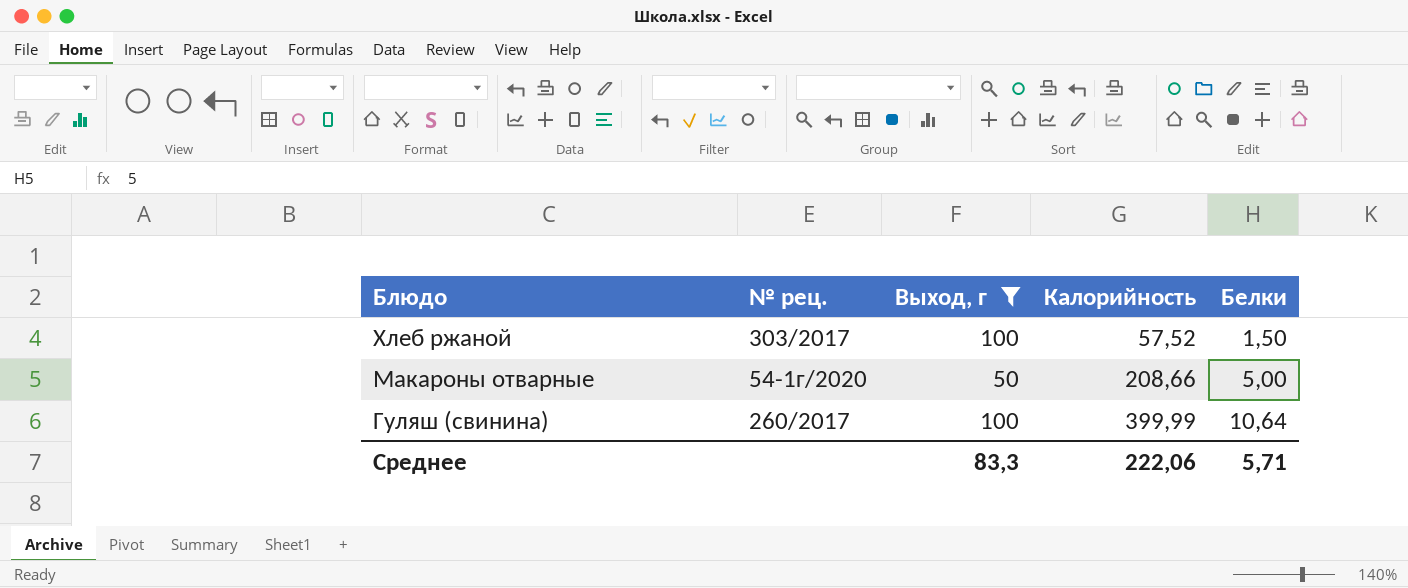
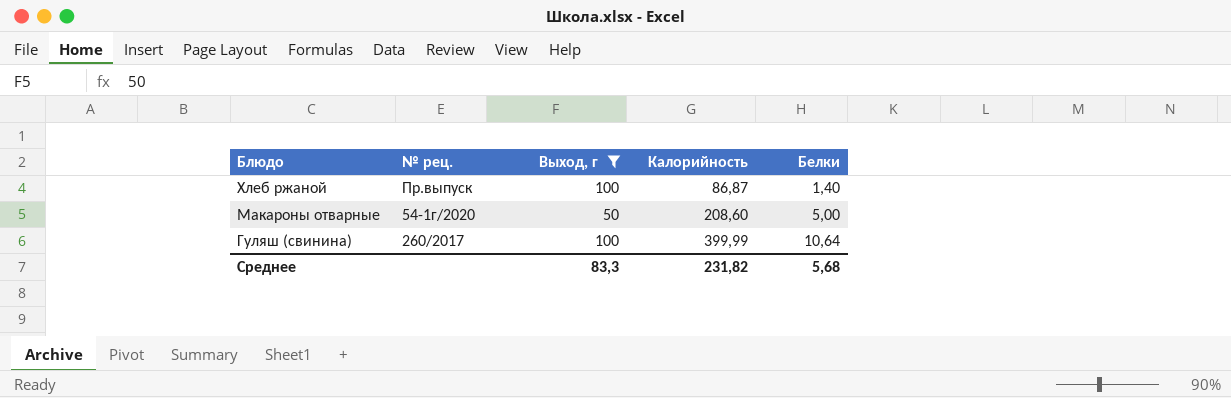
Хлеб ржаной | № рец.: 303/2017 -> Пр.выпуск
Хлеб ржаной | Калорийность: 57,52 -> 86,87
Хлеб ржаной | Белки: 1,50 -> 1,40
Макароны отварные | Калорийность: 208,66 -> 208,60
Среднее | Калорийность: 222,06 -> 231,82
Среднее | Белки: 5,71 -> 5,68

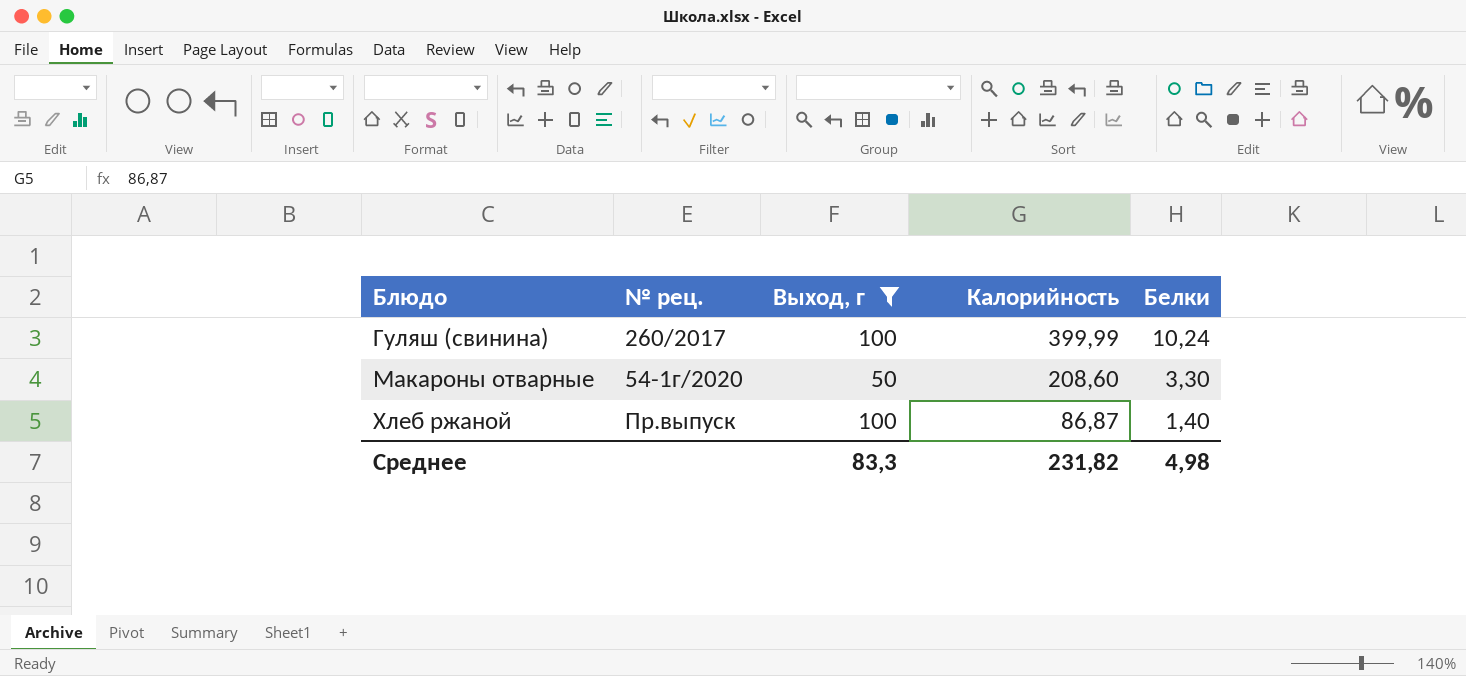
row order: Блюдо descending -> Блюдо ascending
Гуляш (свинина) | Белки: 10,64 -> 10,24
Макароны отварные | Белки: 5,00 -> 3,30
Среднее | Белки: 5,68 -> 4,98

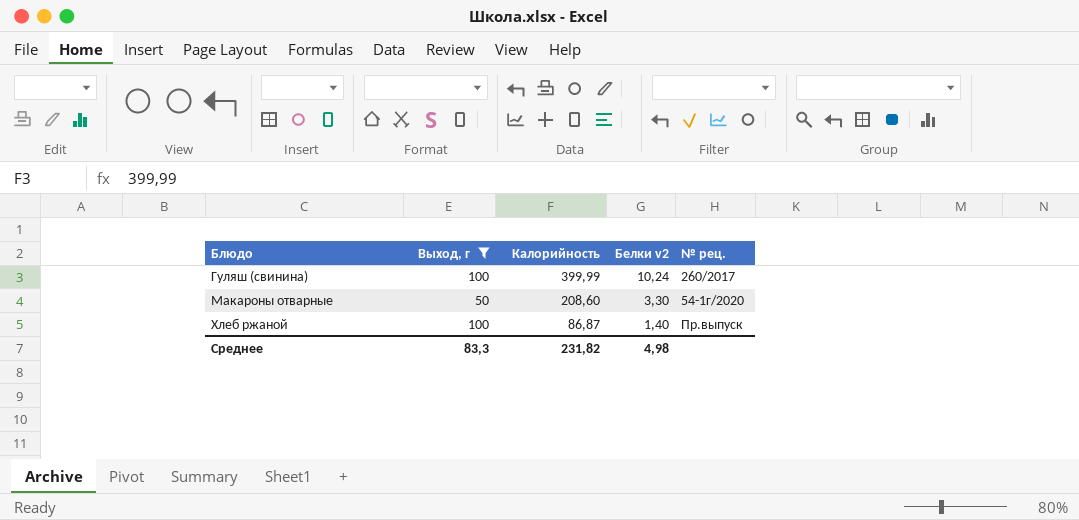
column name: Белки -> Белки v2
column № рец. | position: 2 -> 5

